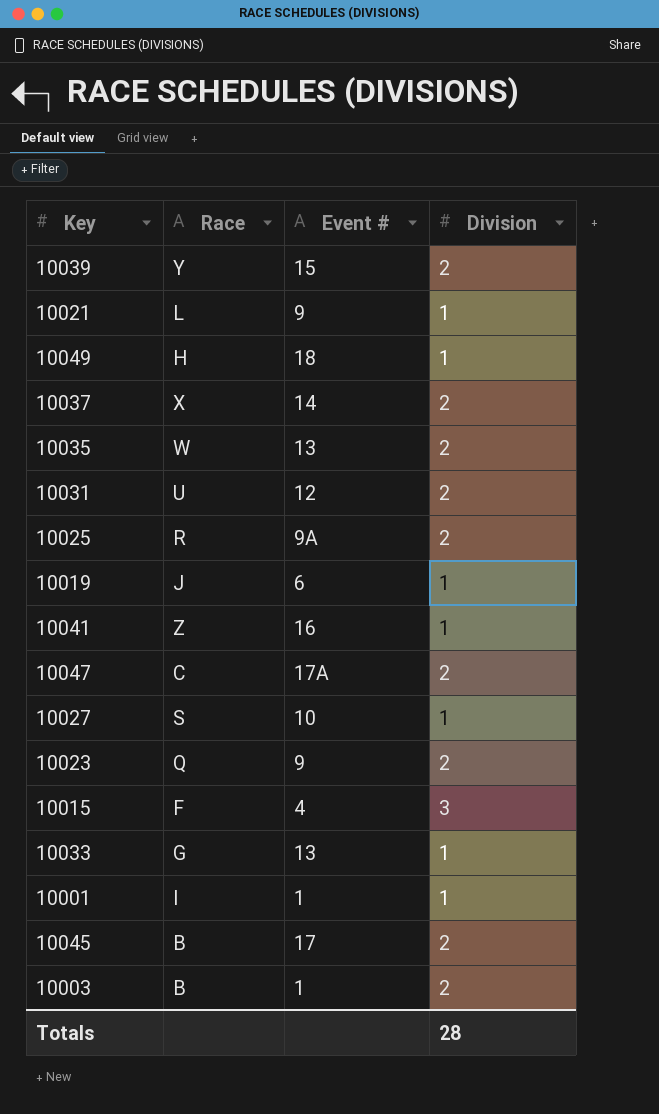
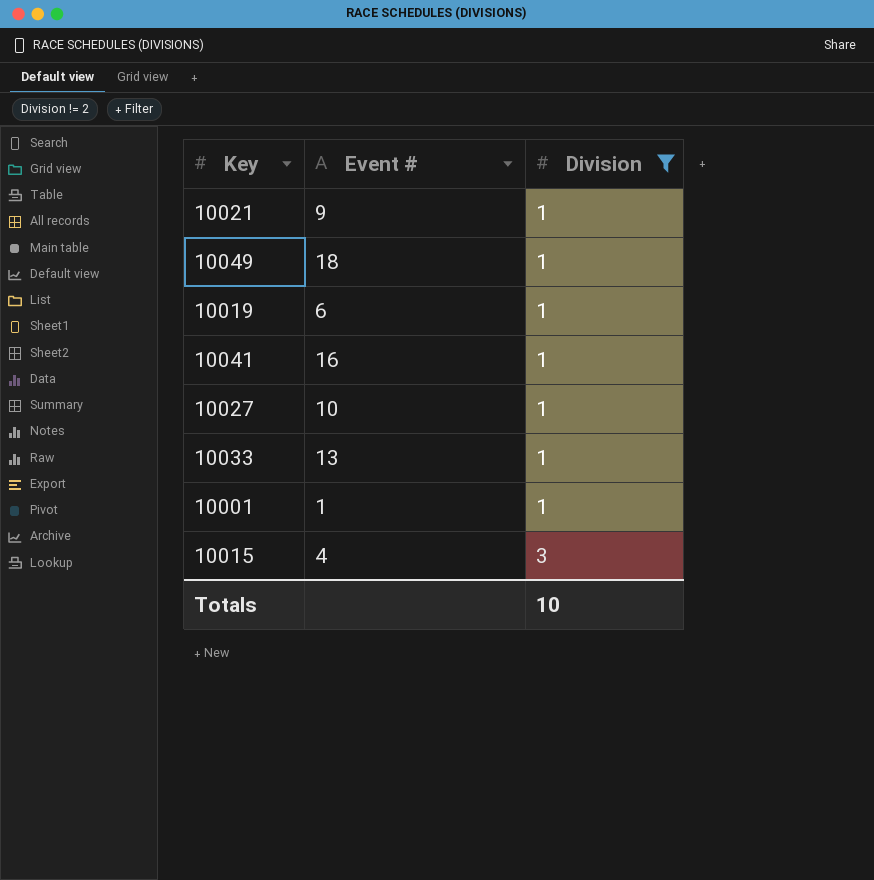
filter: none -> Division != 2
row order: none -> Division ascending
column Race | position: 2 -> none
Totals | Division: 28 -> 10

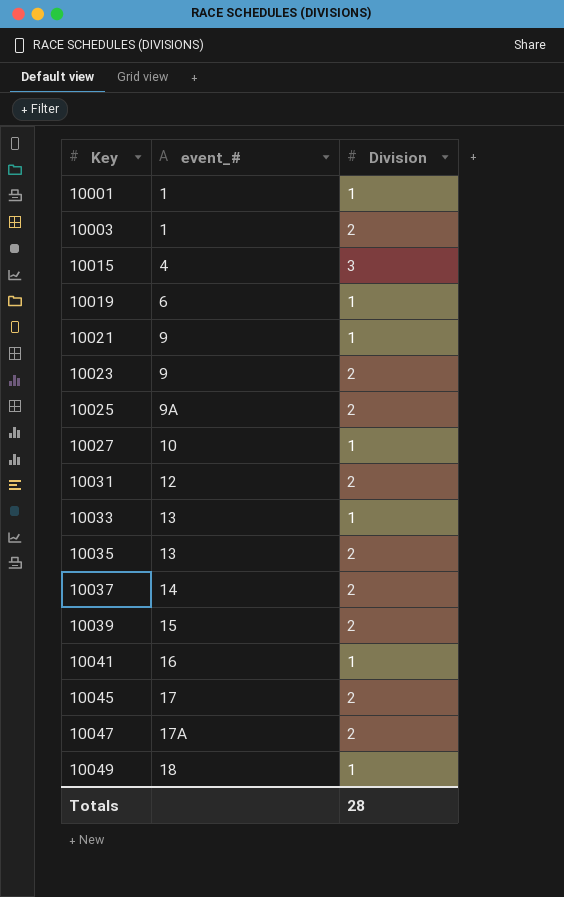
filter: Division != 2 -> none
row order: Division ascending -> Key ascending
column name: Event # -> event_#
Totals | Division: 10 -> 28

